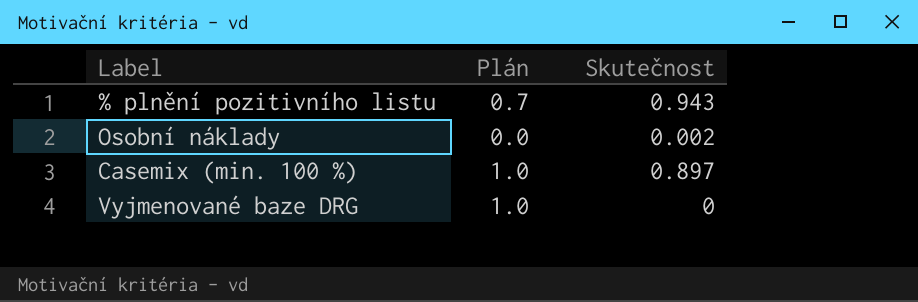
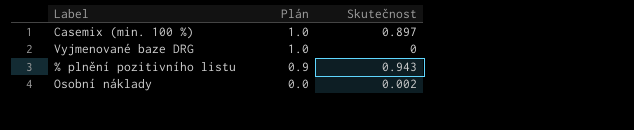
row order: none -> Plán descending
% plnění pozitivního listu | Plán: 0.7 -> 0.9

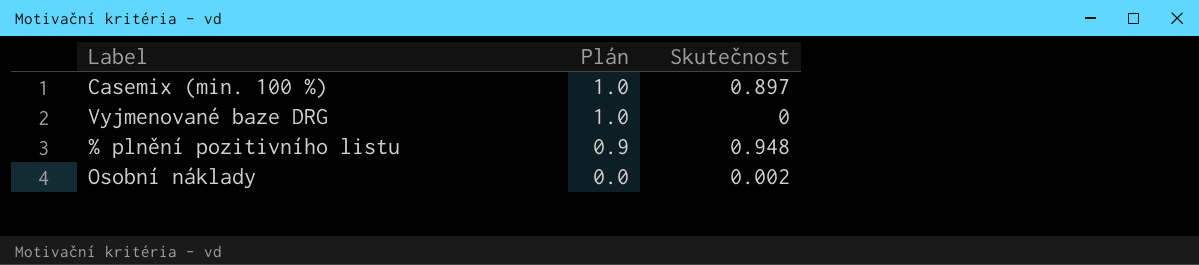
% plnění pozitivního listu | Skutečnost: 0.943 -> 0.948

